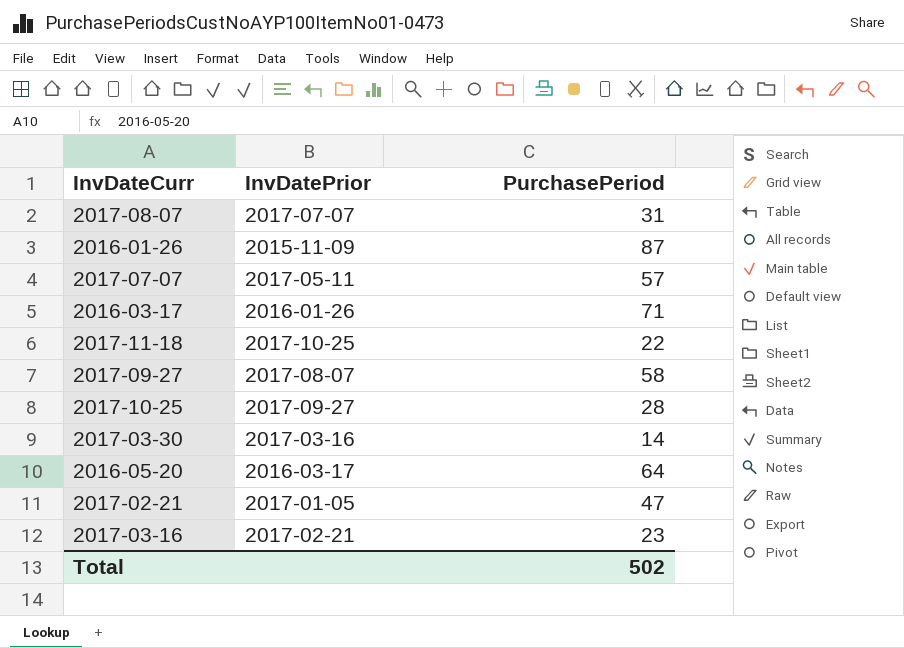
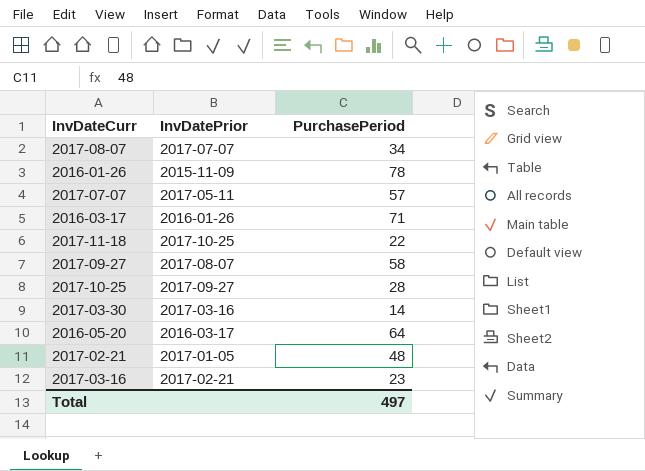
2017-08-07 | PurchasePeriod: 31 -> 34
2016-01-26 | PurchasePeriod: 87 -> 78
2017-02-21 | PurchasePeriod: 47 -> 48
Total | PurchasePeriod: 502 -> 497

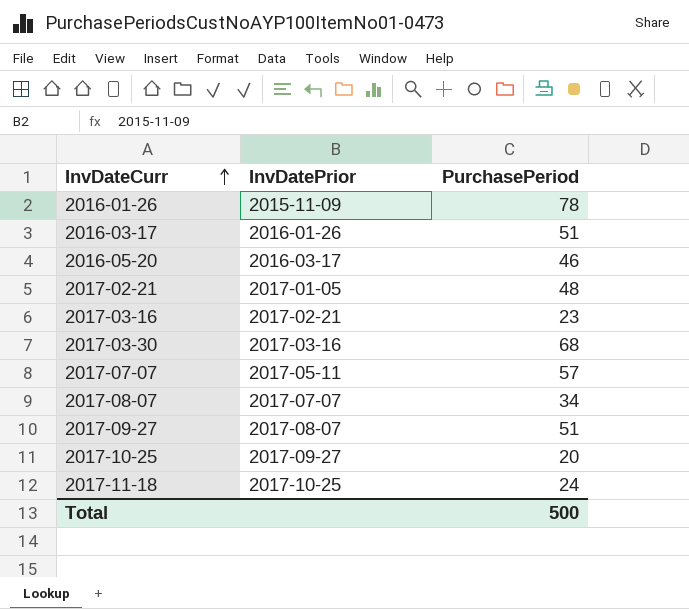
row order: none -> InvDateCurr ascending
2016-03-17 | PurchasePeriod: 71 -> 51
2016-05-20 | PurchasePeriod: 64 -> 46
2017-03-30 | PurchasePeriod: 14 -> 68
2017-09-27 | PurchasePeriod: 58 -> 51
2017-10-25 | PurchasePeriod: 28 -> 20
2017-11-18 | PurchasePeriod: 22 -> 24
Total | PurchasePeriod: 497 -> 500

